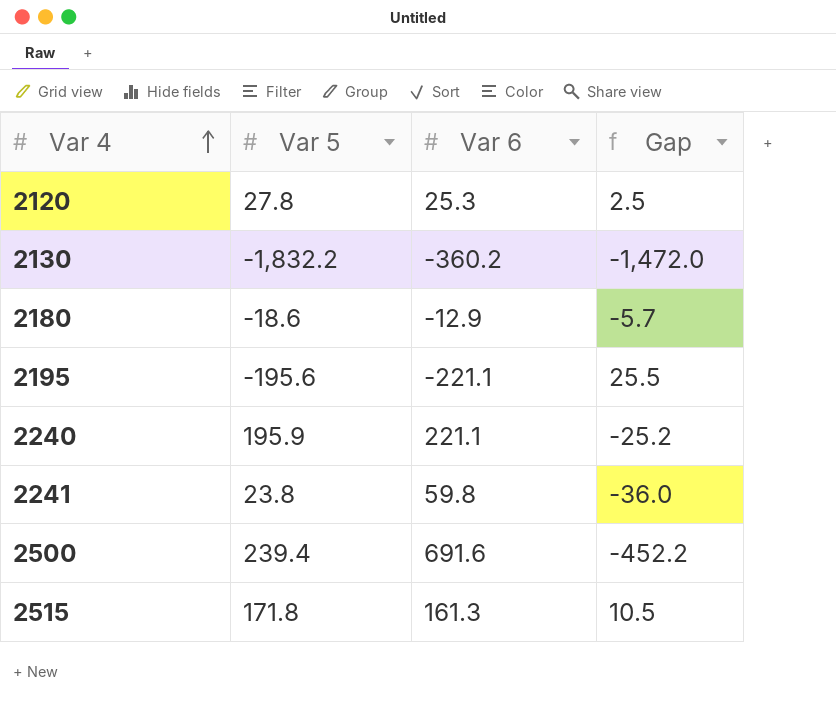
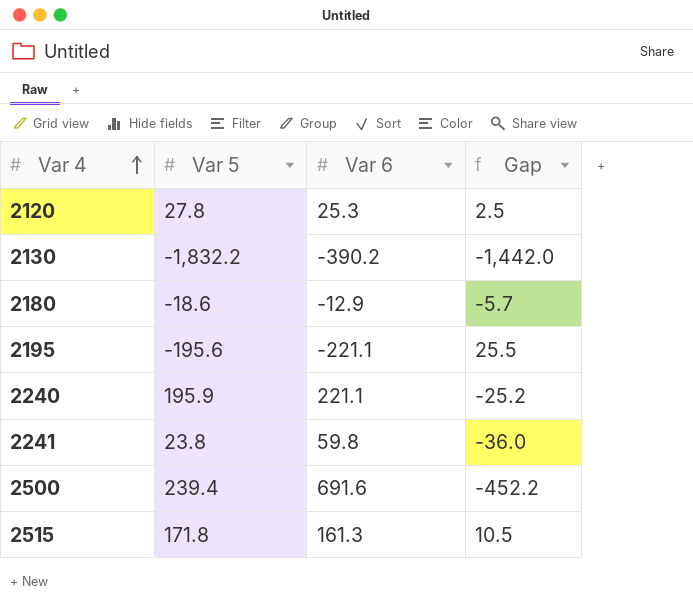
2130 | Var 6: -360.2 -> -390.2
2130 | Gap: -1,472.0 -> -1,442.0

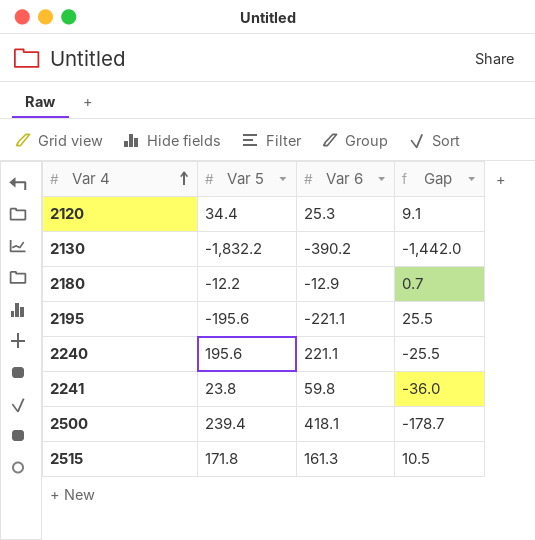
2120 | Var 5: 27.8 -> 34.4
2120 | Gap: 2.5 -> 9.1
2180 | Var 5: -18.6 -> -12.2
2180 | Gap: -5.7 -> 0.7
2240 | Var 5: 195.9 -> 195.6
2240 | Gap: -25.2 -> -25.5
2500 | Var 6: 691.6 -> 418.1
2500 | Gap: -452.2 -> -178.7

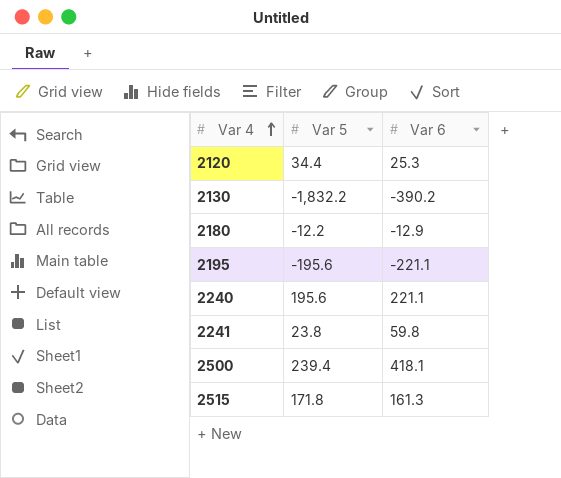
column Gap | formula: [Var 5] - [Var 6] -> none

